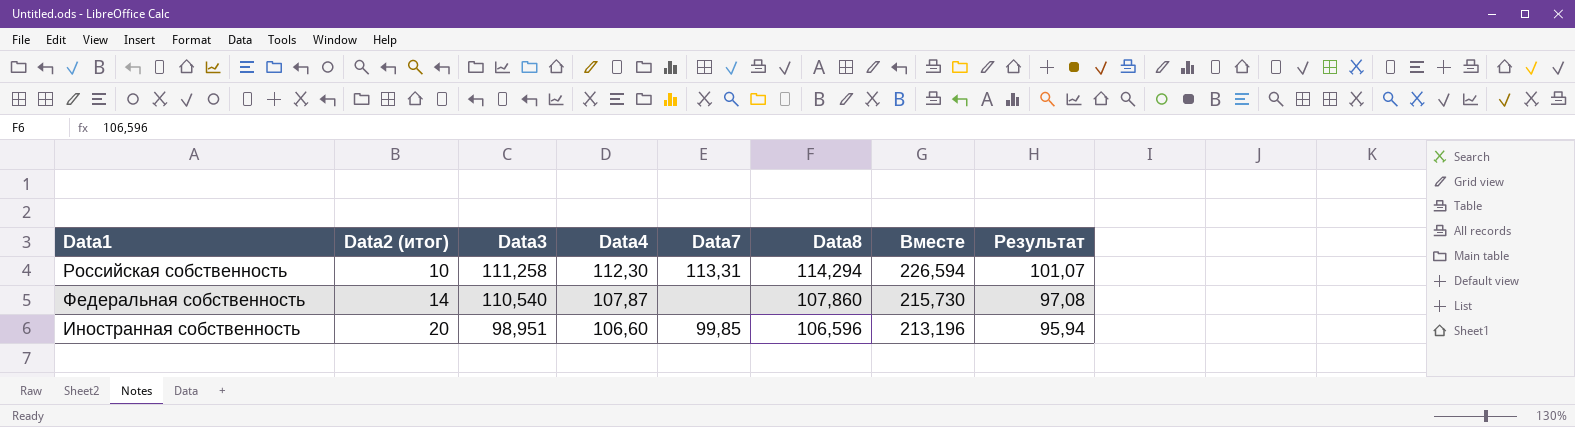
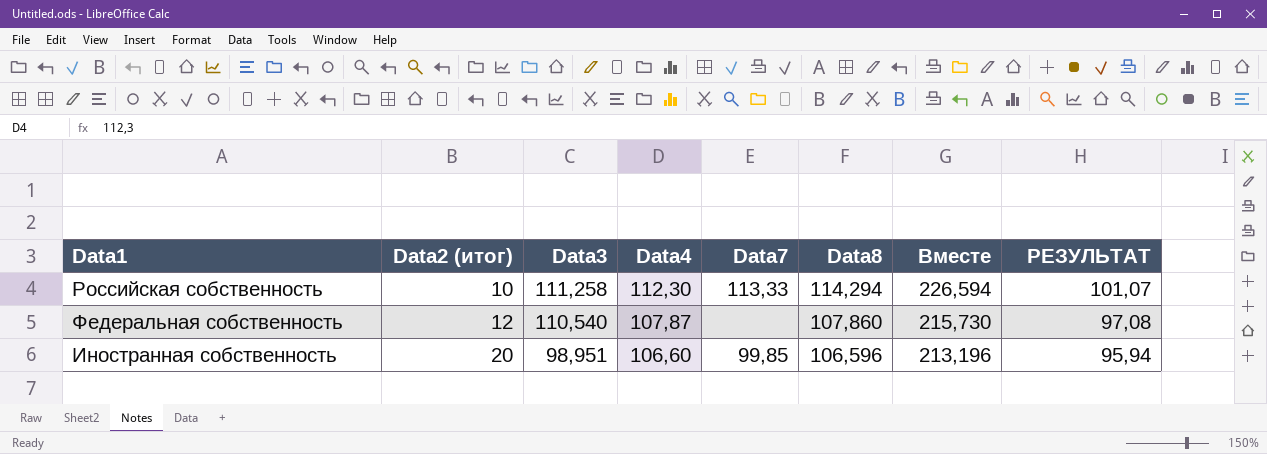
column name: Результат -> РЕЗУЛЬТАТ
Российская собственность | Data7: 113,31 -> 113,33
Федеральная собственность | Data2 (итог): 14 -> 12

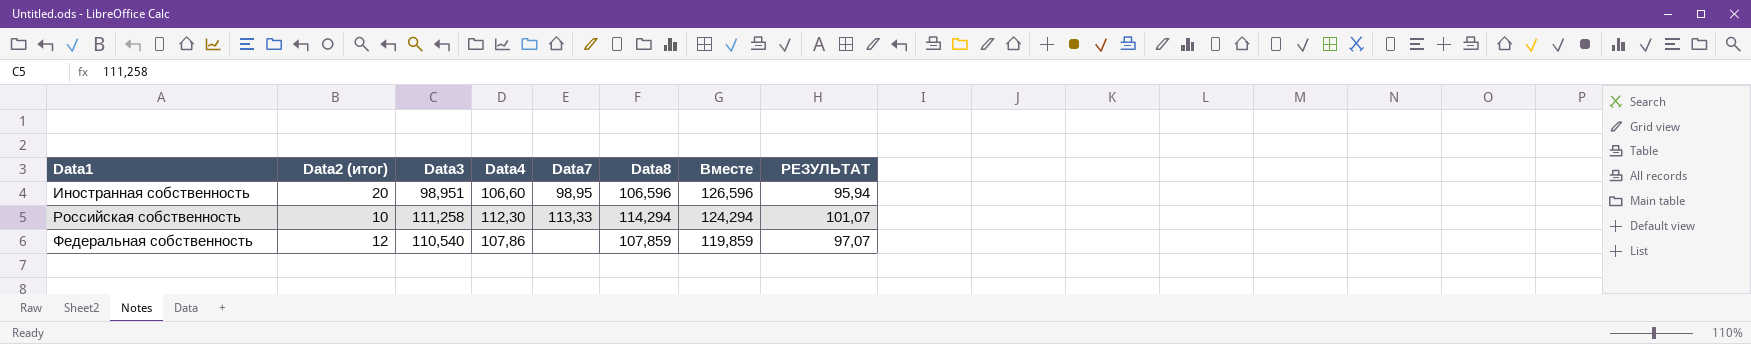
row order: Data2 (итог) ascending -> Data1 ascending
column Вместе | formula: [Data4] + [Data8] -> [Data2 (итог)] + [Data8]
Иностранная собственность | Data7: 99,85 -> 98,95
Федеральная собственность | Data4: 107,87 -> 107,86
Федеральная собственность | Data8: 107,860 -> 107,859
Федеральная собственность | РЕЗУЛЬТАТ: 97,08 -> 97,07

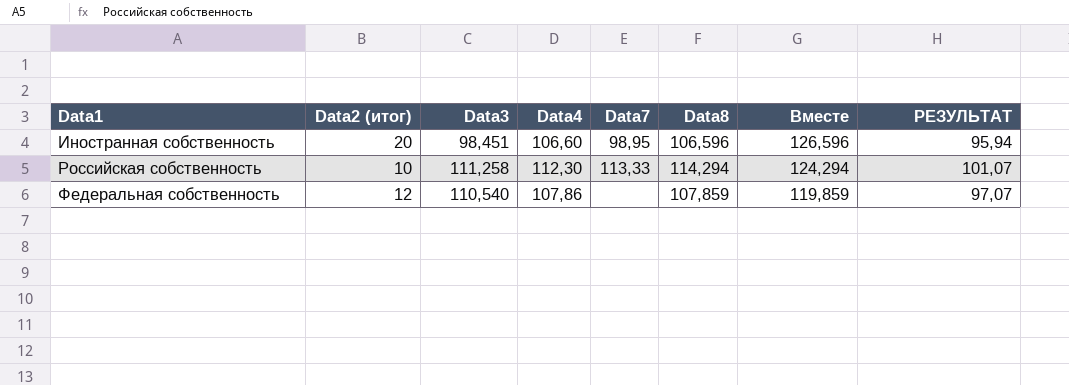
Иностранная собственность | Data3: 98,951 -> 98,451

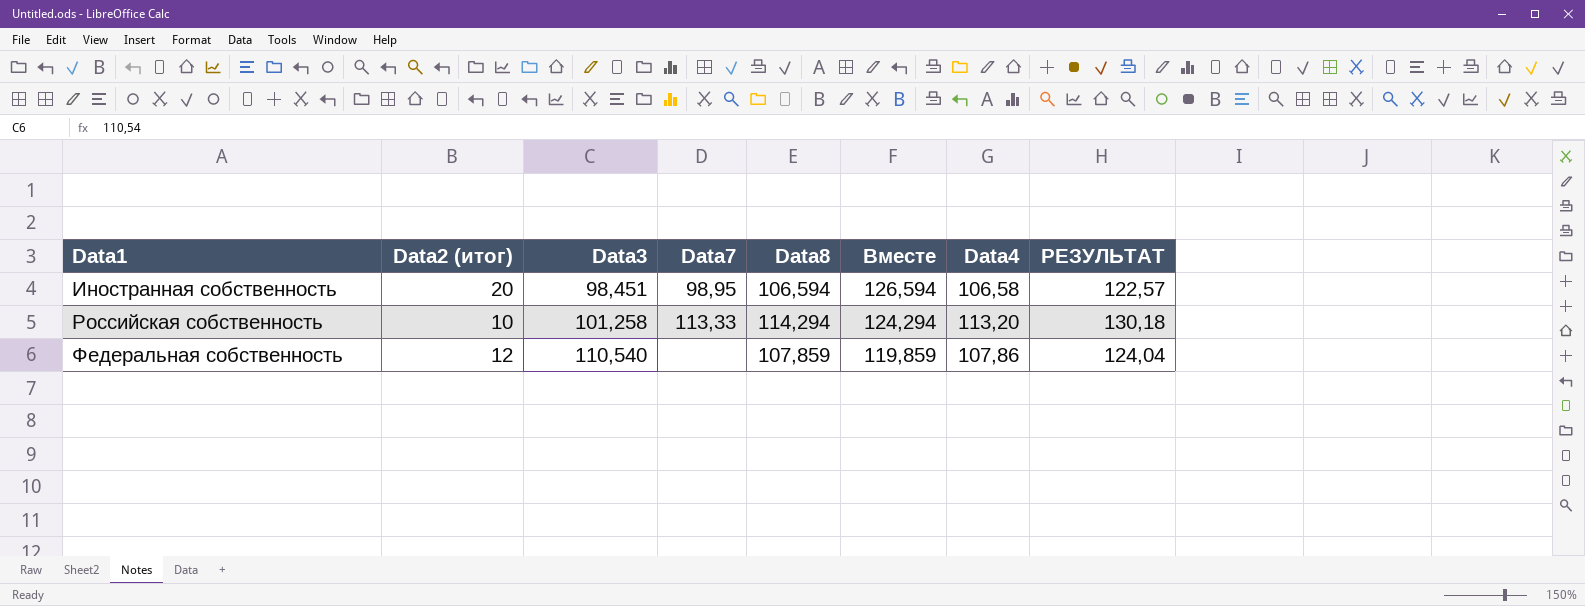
column Data4 | position: 4 -> 7
column РЕЗУЛЬТАТ | formula: [Data4] * 0,9 -> [Data4] * 1,15
Иностранная собственность | Data8: 106,596 -> 106,594
Иностранная собственность | Вместе: 126,596 -> 126,594
Иностранная собственность | Data4: 106,60 -> 106,58
Российская собственность | Data3: 111,258 -> 101,258
Российская собственность | Data4: 112,30 -> 113,20

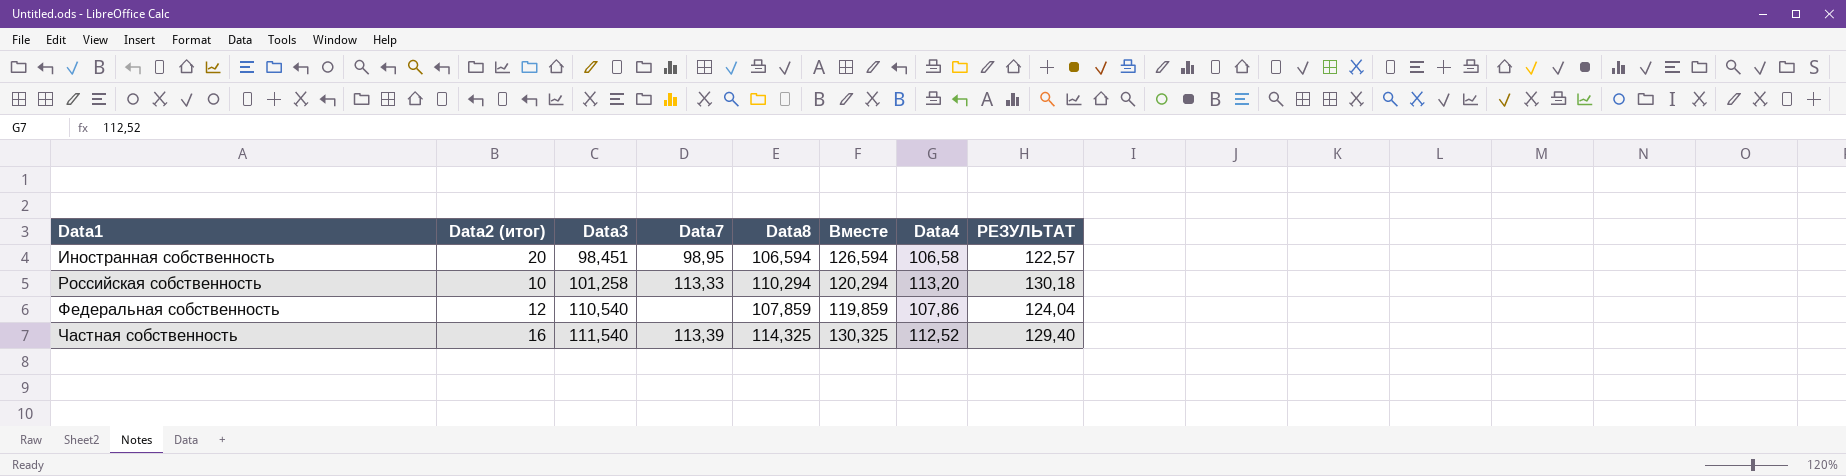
Российская собственность | Data8: 114,294 -> 110,294
Российская собственность | Вместе: 124,294 -> 120,294
row Частная собственность: none -> 16 | 111,540 | 113,39 | 114,325 | 130,325 | 112,52 | 129,40

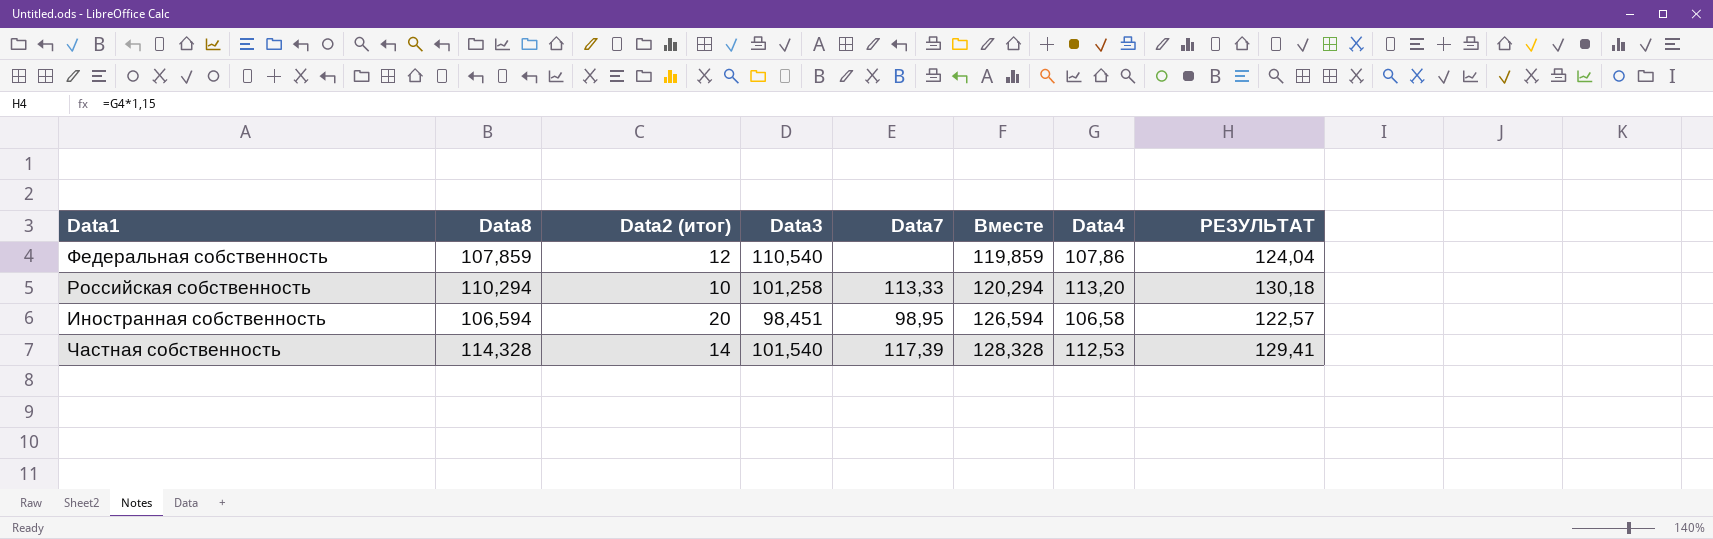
row order: Data1 ascending -> Вместе ascending
column Data8 | position: 5 -> 2
Частная собственность | Data8: 114,325 -> 114,328
Частная собственность | Data2 (итог): 16 -> 14
Частная собственность | Data3: 111,540 -> 101,540
Частная собственность | Data7: 113,39 -> 117,39
Частная собственность | Вместе: 130,325 -> 128,328
Частная собственность | Data4: 112,52 -> 112,53
Частная собственность | РЕЗУЛЬТАТ: 129,40 -> 129,41

